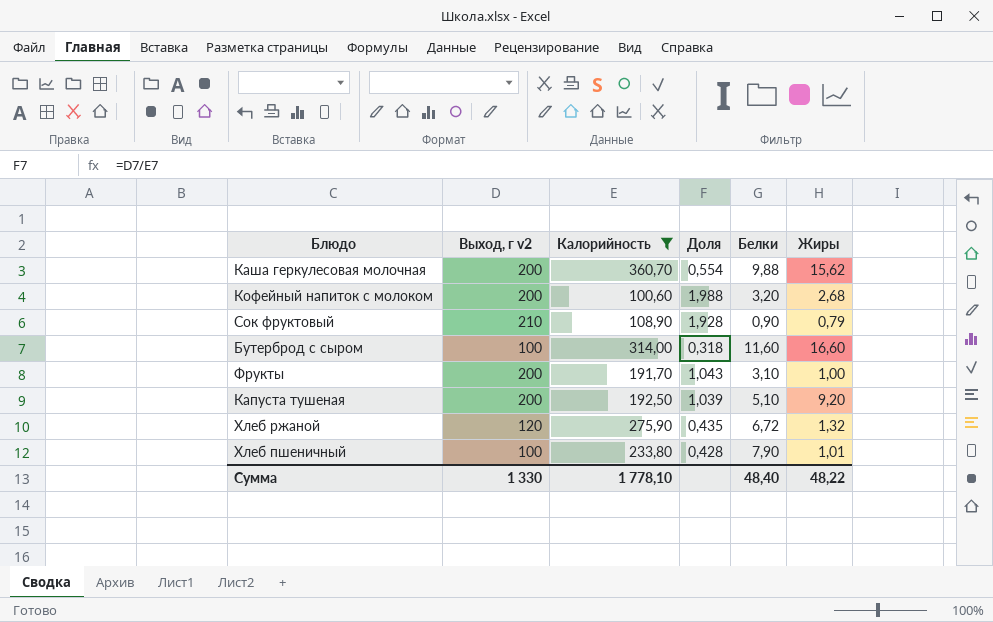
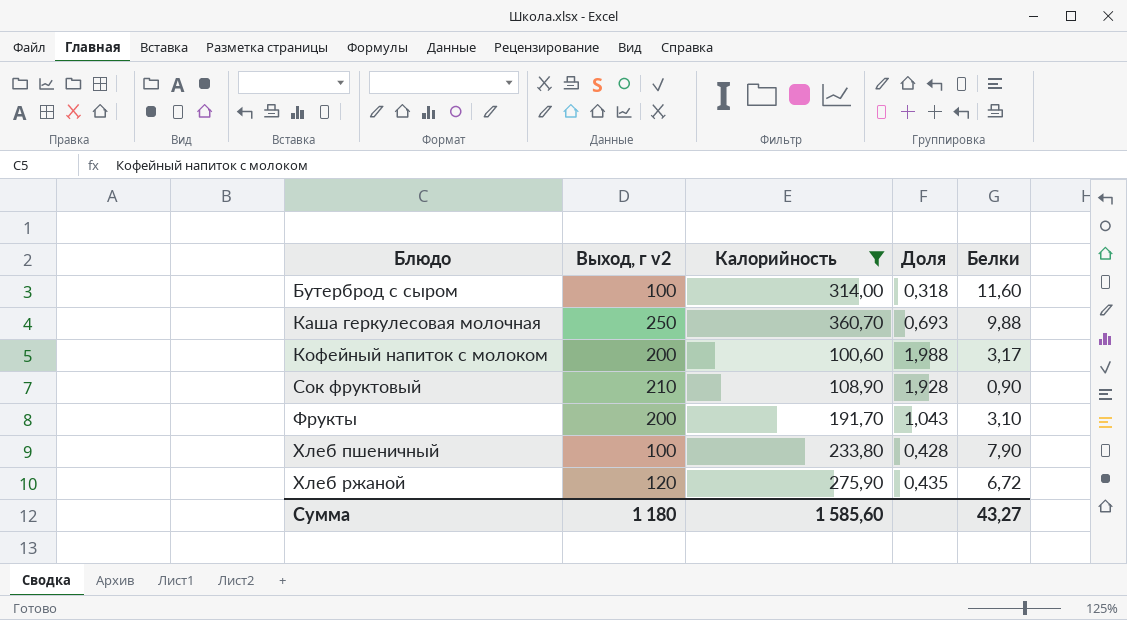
row order: none -> Блюдо ascending
column Жиры | position: 6 -> none
row Капуста тушеная: 200 | 192,50 | 1,039 | 5,10 | 9,20 -> none
Каша геркулесовая молочная | Выход, г v2: 200 -> 250
Каша геркулесовая молочная | Доля: 0,554 -> 0,693
Кофейный напиток с молоком | Белки: 3,20 -> 3,17
Сумма | Выход, г v2: 1 330 -> 1 180
Сумма | Калорийность: 1 778,10 -> 1 585,60
Сумма | Белки: 48,40 -> 43,27

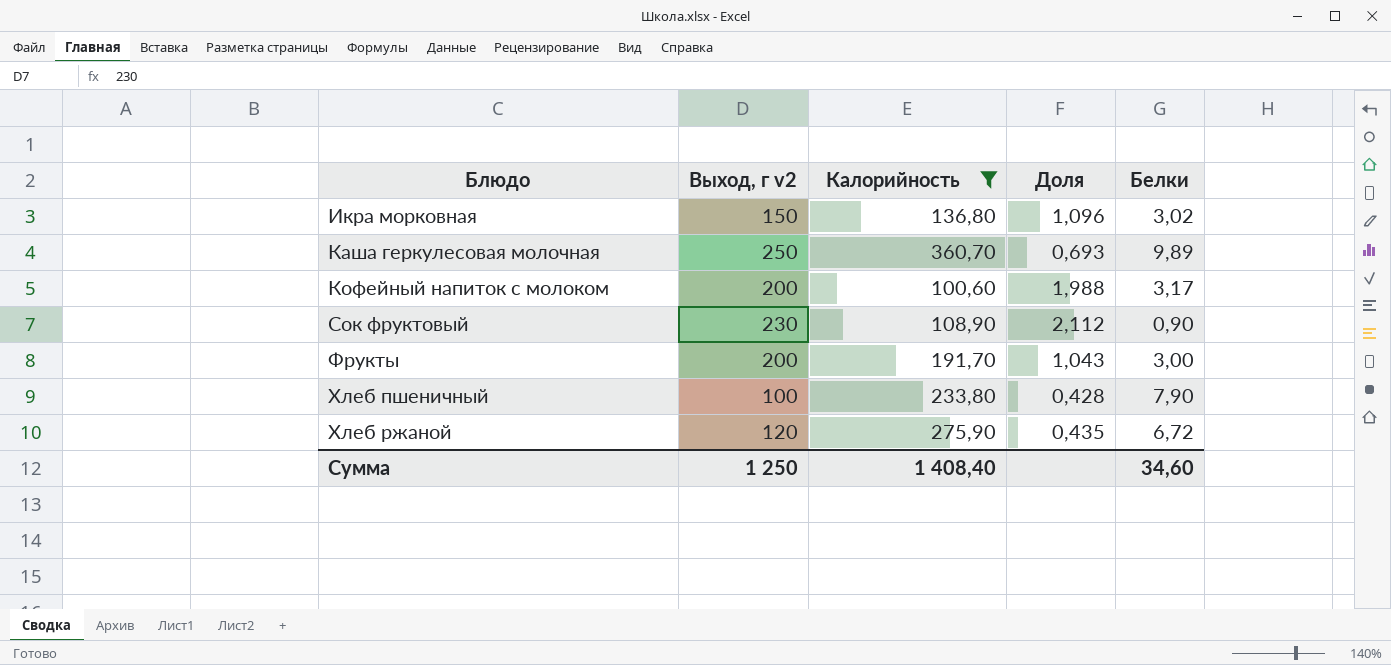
row Бутерброд с сыром: 100 | 314,00 | 0,318 | 11,60 -> none
row Икра морковная: none -> 150 | 136,80 | 1,096 | 3,02
Каша геркулесовая молочная | Белки: 9,88 -> 9,89
Сок фруктовый | Выход, г v2: 210 -> 230
Сок фруктовый | Доля: 1,928 -> 2,112
Фрукты | Белки: 3,10 -> 3,00
Сумма | Выход, г v2: 1 180 -> 1 250
Сумма | Калорийность: 1 585,60 -> 1 408,40
Сумма | Белки: 43,27 -> 34,60

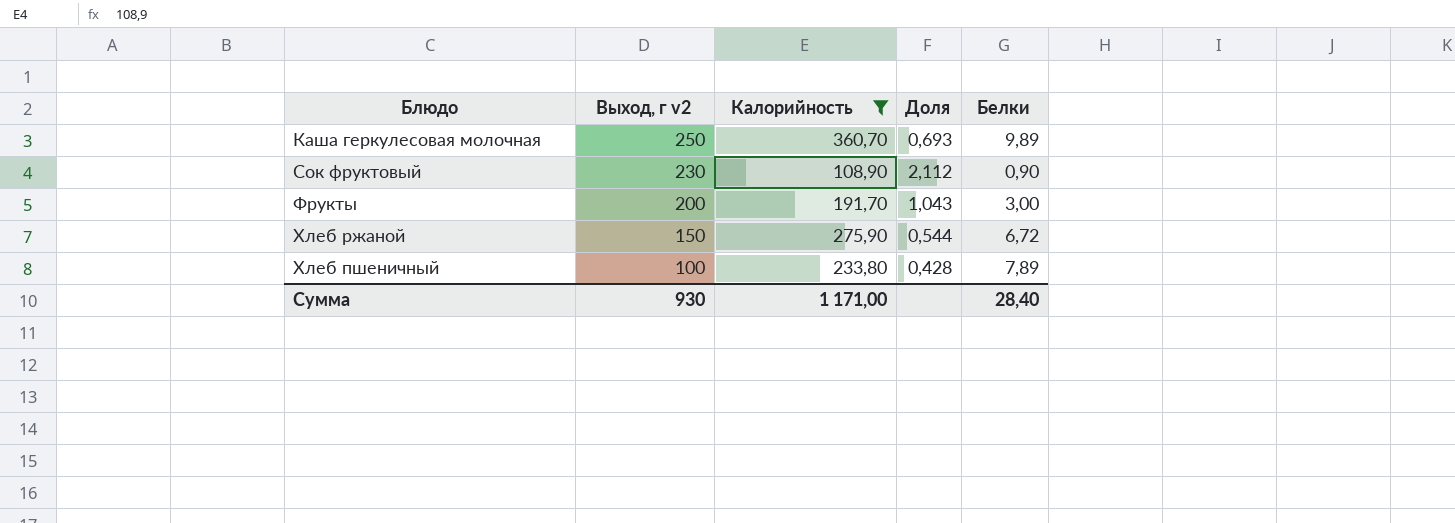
row order: Блюдо ascending -> Выход, г v2 descending
row Икра морковная: 150 | 136,80 | 1,096 | 3,02 -> none
row Кофейный напиток с молоком: 200 | 100,60 | 1,988 | 3,17 -> none
Хлеб ржаной | Выход, г v2: 120 -> 150
Хлеб ржаной | Доля: 0,435 -> 0,544
Хлеб пшеничный | Белки: 7,90 -> 7,89
Сумма | Выход, г v2: 1 250 -> 930
Сумма | Калорийность: 1 408,40 -> 1 171,00
Сумма | Белки: 34,60 -> 28,40

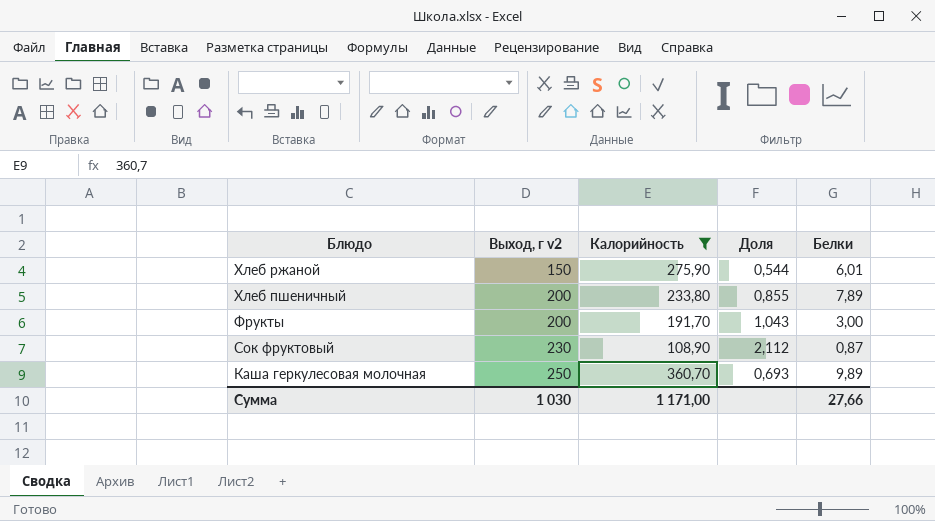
row order: Выход, г v2 descending -> Блюдо descending
Хлеб ржаной | Белки: 6,72 -> 6,01
Хлеб пшеничный | Выход, г v2: 100 -> 200
Хлеб пшеничный | Доля: 0,428 -> 0,855
Сок фруктовый | Белки: 0,90 -> 0,87
Сумма | Выход, г v2: 930 -> 1 030
Сумма | Белки: 28,40 -> 27,66

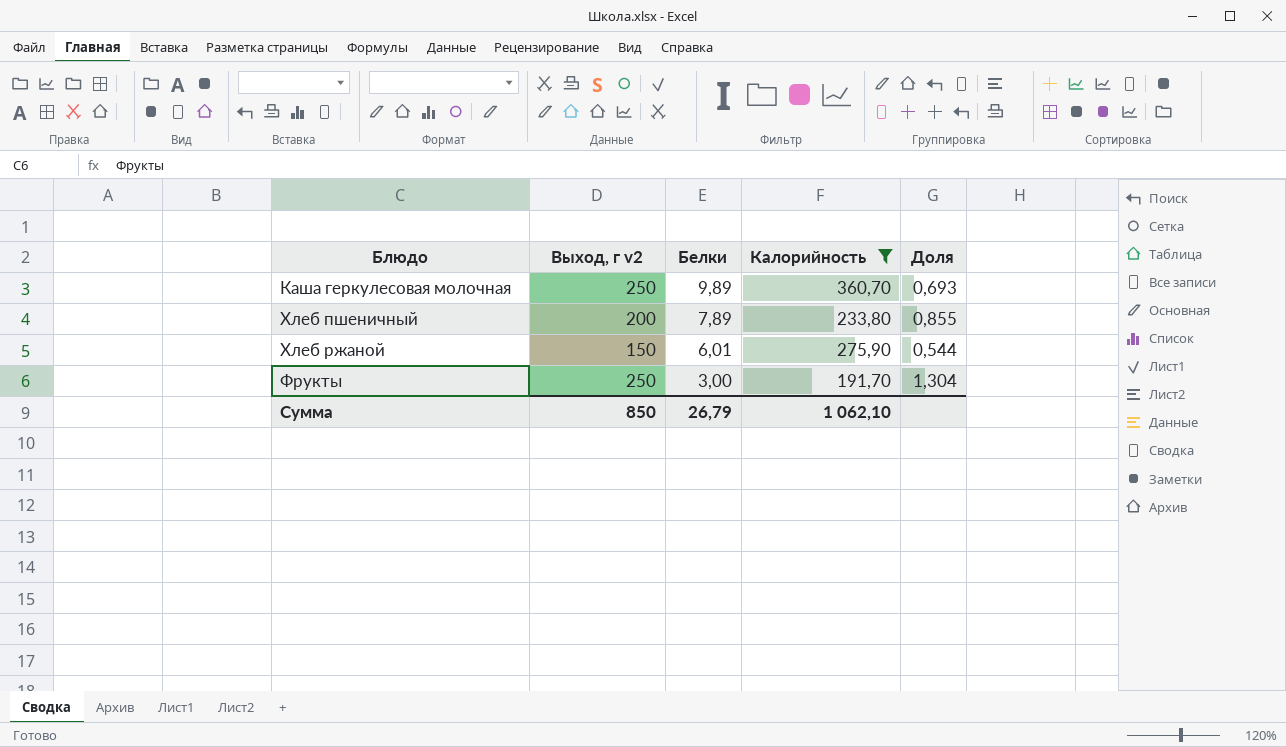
row order: Блюдо descending -> Белки descending
column Белки | position: 5 -> 3
row Сок фруктовый: 230 | 108,90 | 2,112 | 0,87 -> none
Фрукты | Выход, г v2: 200 -> 250
Фрукты | Доля: 1,043 -> 1,304
Сумма | Выход, г v2: 1 030 -> 850
Сумма | Белки: 27,66 -> 26,79
Сумма | Калорийность: 1 171,00 -> 1 062,10

